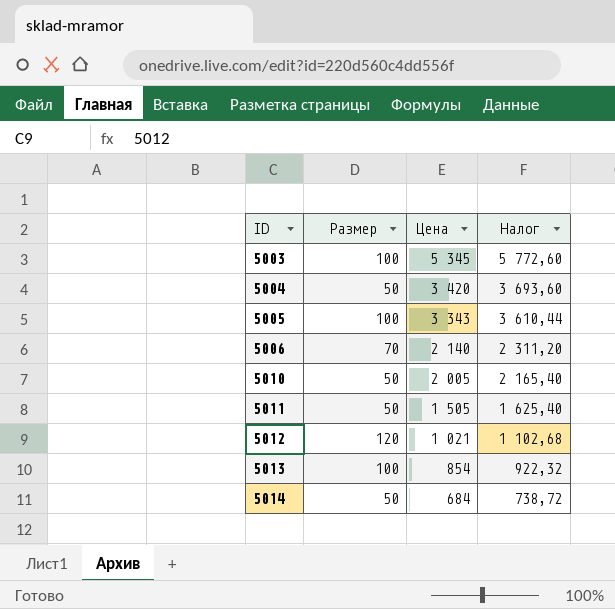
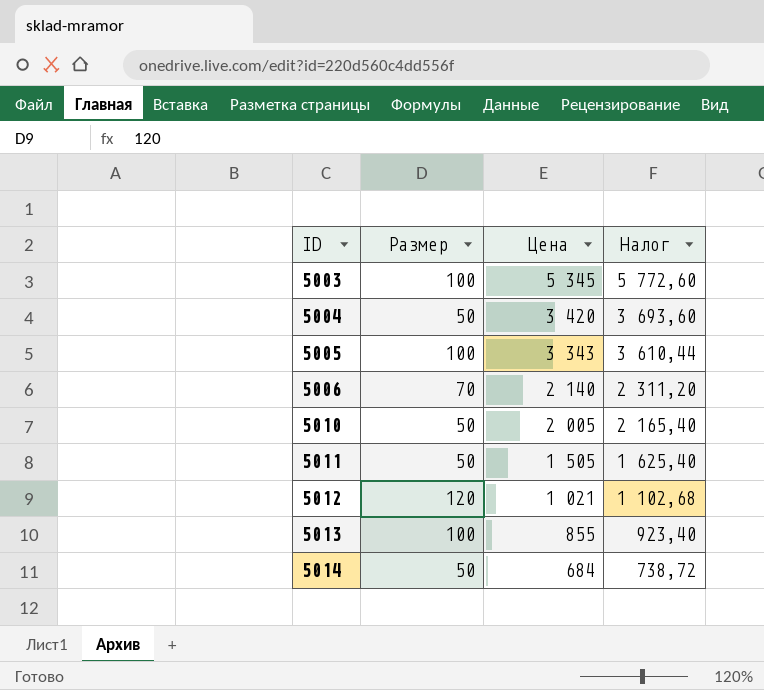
5013 | Цена: 854 -> 855
5013 | Налог: 922,32 -> 923,40

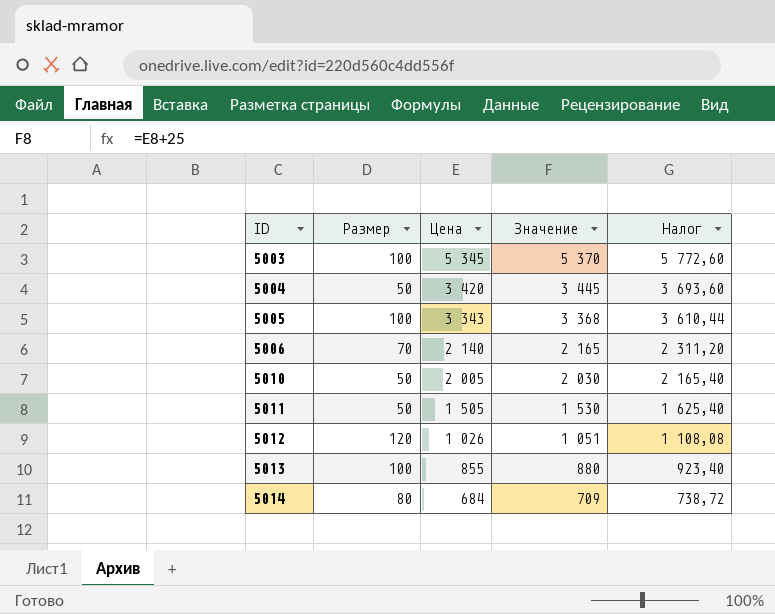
column Значение | formula: none -> [Цена] + 25
5012 | Цена: 1 021 -> 1 026
5012 | Налог: 1 102,68 -> 1 108,08
5014 | Размер: 50 -> 80

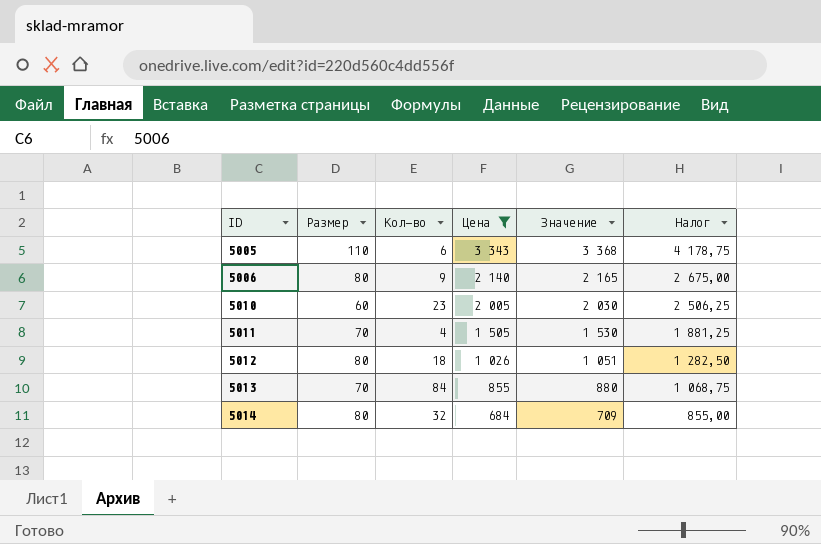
filter: none -> Цена <= 3 343
column Кол-во | position: none -> 3
column Налог | formula: [Цена] * 1,08 -> [Цена] * 1,25
5005 | Размер: 100 -> 110
5006 | Размер: 70 -> 80
5010 | Размер: 50 -> 60
5011 | Размер: 50 -> 70
5012 | Размер: 120 -> 80
5013 | Размер: 100 -> 70

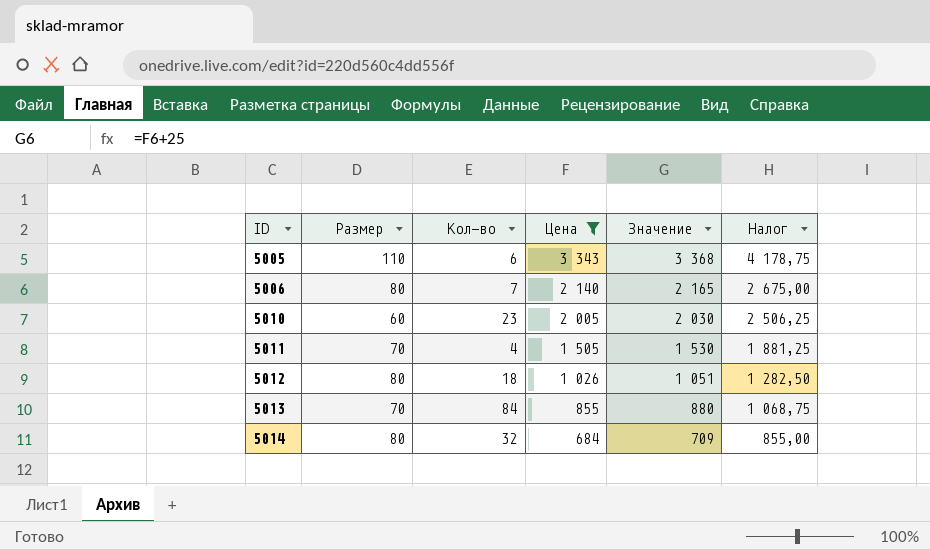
5006 | Кол-во: 9 -> 7

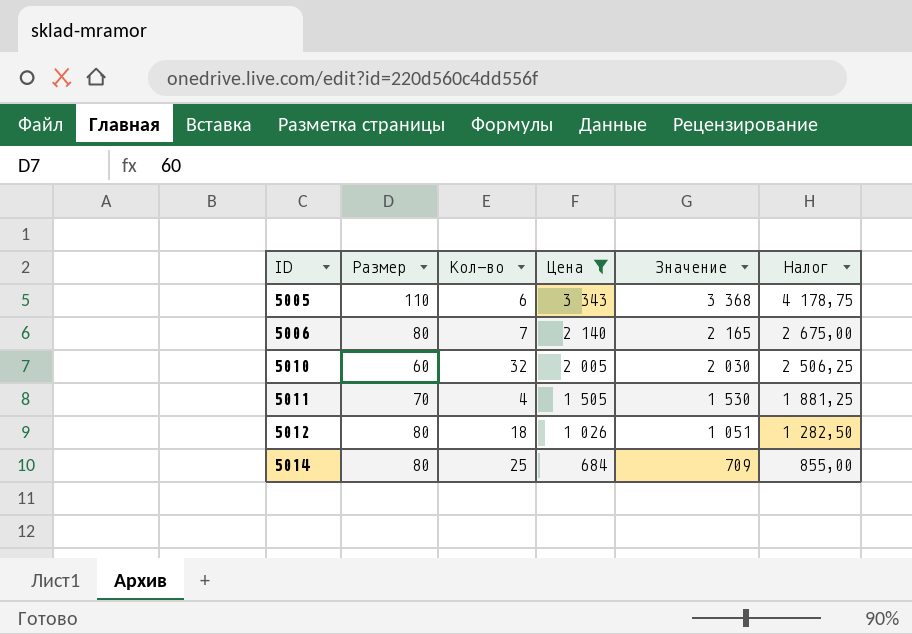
row 5013: 70 | 84 | 855 | 880 | 1 068,75 -> none
5010 | Кол-во: 23 -> 32
5014 | Кол-во: 32 -> 25

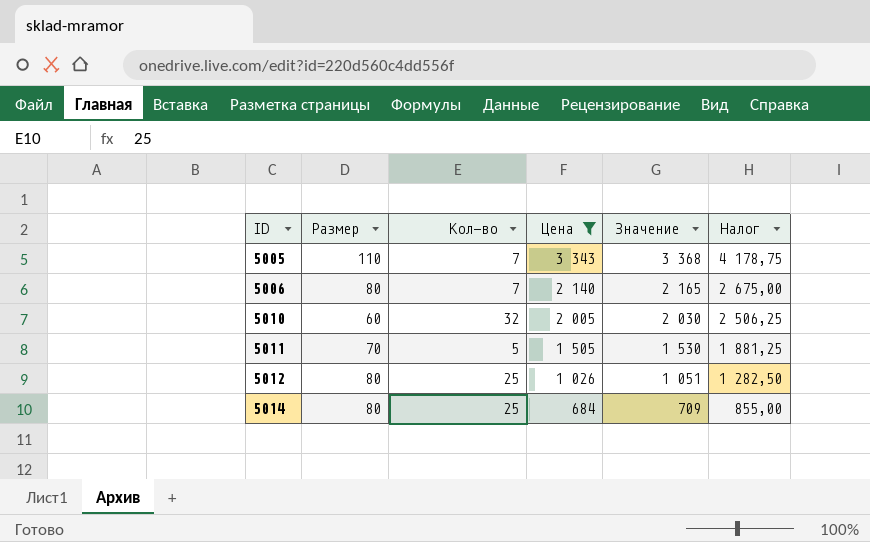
5005 | Кол-во: 6 -> 7
5011 | Кол-во: 4 -> 5
5012 | Кол-во: 18 -> 25

